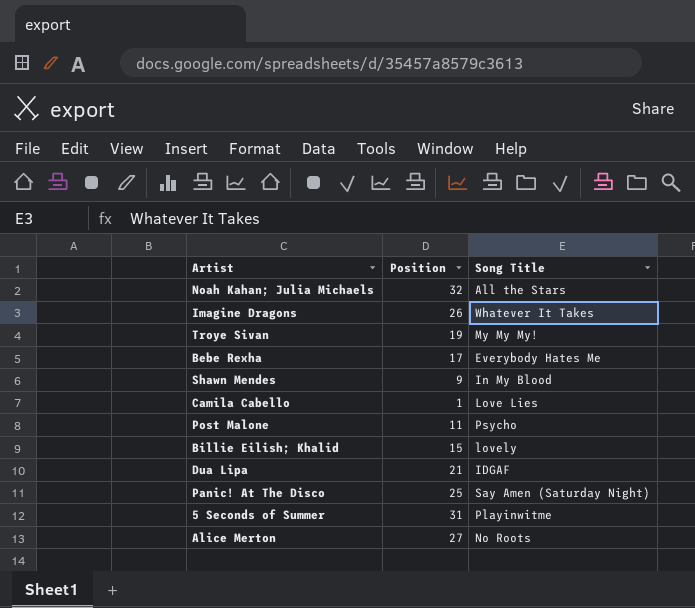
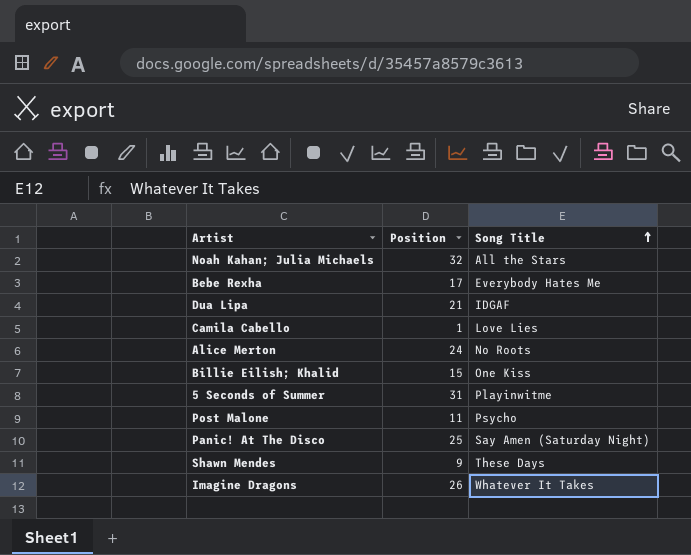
row order: none -> Song Title ascending
row Troye Sivan: 19 | My My My! -> none
Alice Merton | Position: 27 -> 24
Billie Eilish; Khalid | Song Title: lovely -> One Kiss
Shawn Mendes | Song Title: In My Blood -> These Days

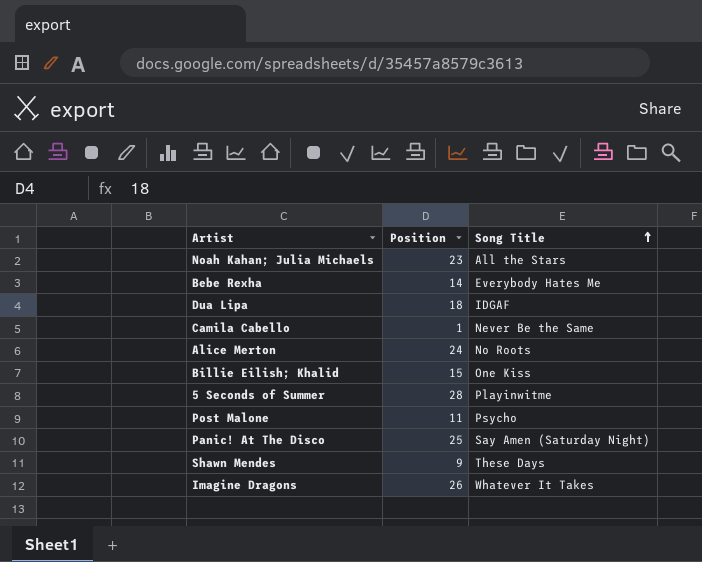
Noah Kahan; Julia Michaels | Position: 32 -> 23
Bebe Rexha | Position: 17 -> 14
Dua Lipa | Position: 21 -> 18
Camila Cabello | Song Title: Love Lies -> Never Be the Same
5 Seconds of Summer | Position: 31 -> 28

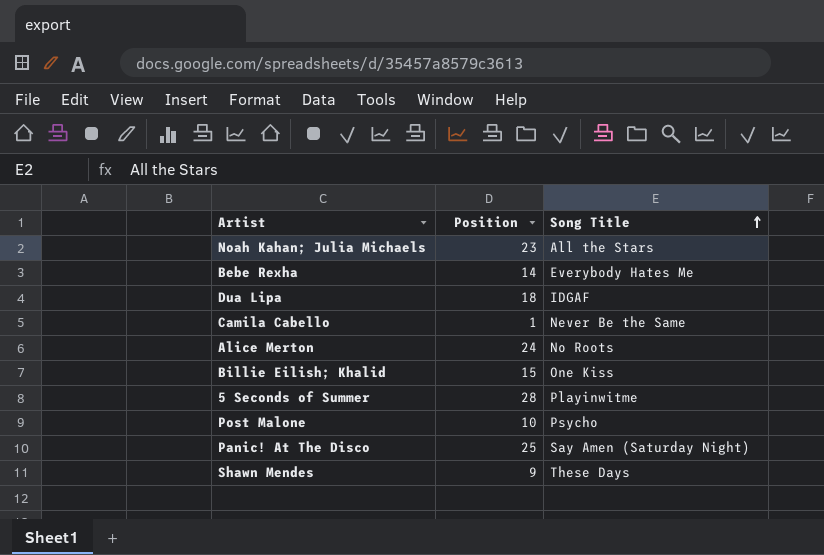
row Imagine Dragons: 26 | Whatever It Takes -> none
Post Malone | Position: 11 -> 10

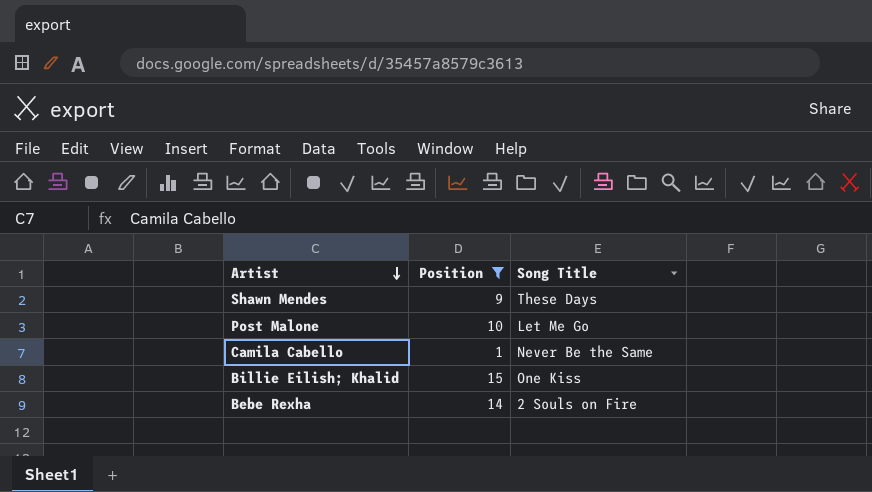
filter: none -> Position <= 15
row order: Song Title ascending -> Artist descending
Post Malone | Song Title: Psycho -> Let Me Go
Bebe Rexha | Song Title: Everybody Hates Me -> 2 Souls on Fire

